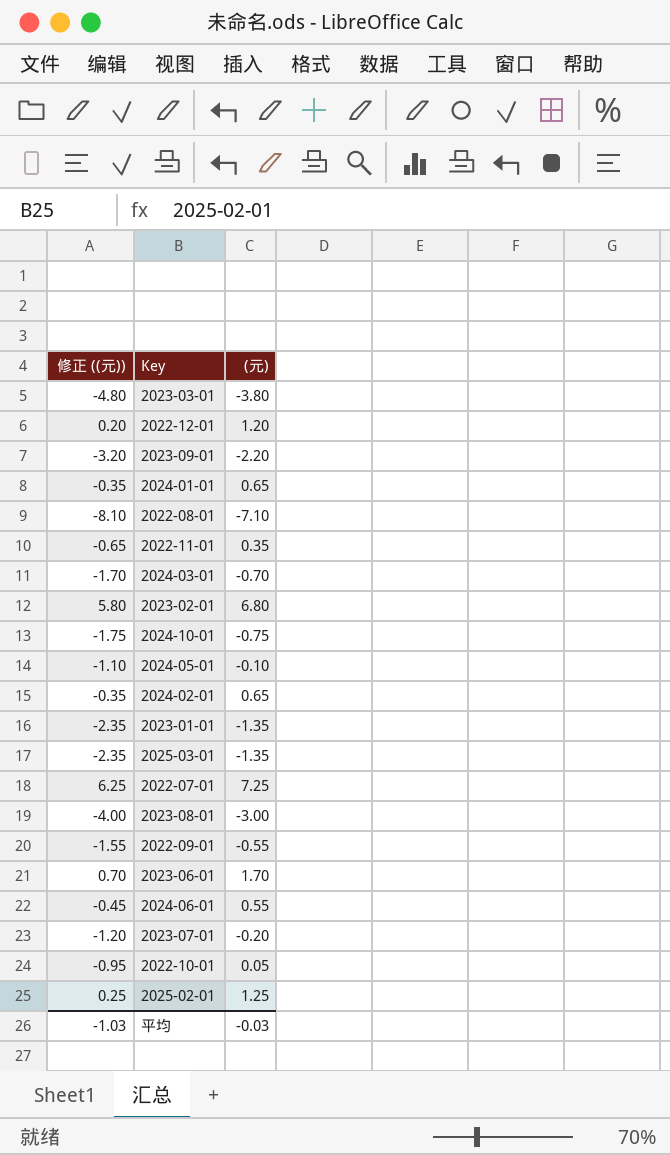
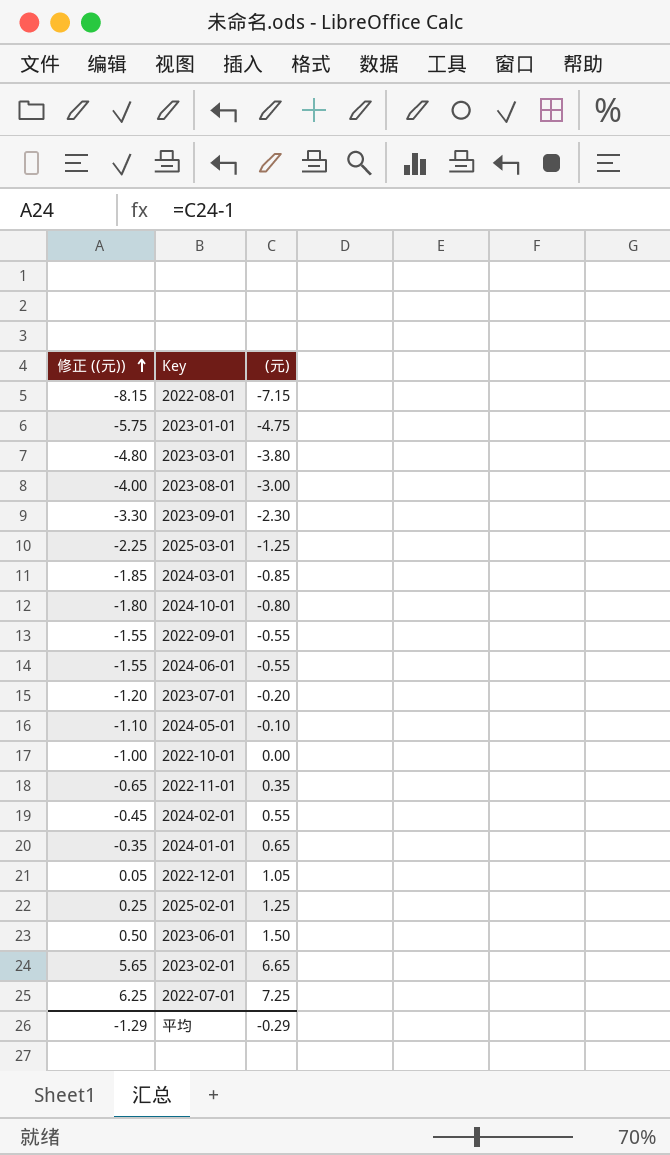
row order: none -> 修正 ((元)) ascending
2022-08-01 | 修正 ((元)): -8.10 -> -8.15
2022-08-01 | (元): -7.10 -> -7.15
2023-01-01 | 修正 ((元)): -2.35 -> -5.75
2023-01-01 | (元): -1.35 -> -4.75
2023-09-01 | 修正 ((元)): -3.20 -> -3.30
2023-09-01 | (元): -2.20 -> -2.30
2025-03-01 | 修正 ((元)): -2.35 -> -2.25
2025-03-01 | (元): -1.35 -> -1.25
2024-03-01 | 修正 ((元)): -1.70 -> -1.85
2024-03-01 | (元): -0.70 -> -0.85
2024-10-01 | 修正 ((元)): -1.75 -> -1.80
2024-10-01 | (元): -0.75 -> -0.80
2024-06-01 | 修正 ((元)): -0.45 -> -1.55
2024-06-01 | (元): 0.55 -> -0.55
2022-10-01 | 修正 ((元)): -0.95 -> -1.00
2022-10-01 | (元): 0.05 -> 0.00
2024-02-01 | 修正 ((元)): -0.35 -> -0.45
2024-02-01 | (元): 0.65 -> 0.55
2022-12-01 | 修正 ((元)): 0.20 -> 0.05
2022-12-01 | (元): 1.20 -> 1.05
2023-06-01 | 修正 ((元)): 0.70 -> 0.50
2023-06-01 | (元): 1.70 -> 1.50
2023-02-01 | 修正 ((元)): 5.80 -> 5.65
2023-02-01 | (元): 6.80 -> 6.65
平均 | 修正 ((元)): -1.03 -> -1.29
平均 | (元): -0.03 -> -0.29

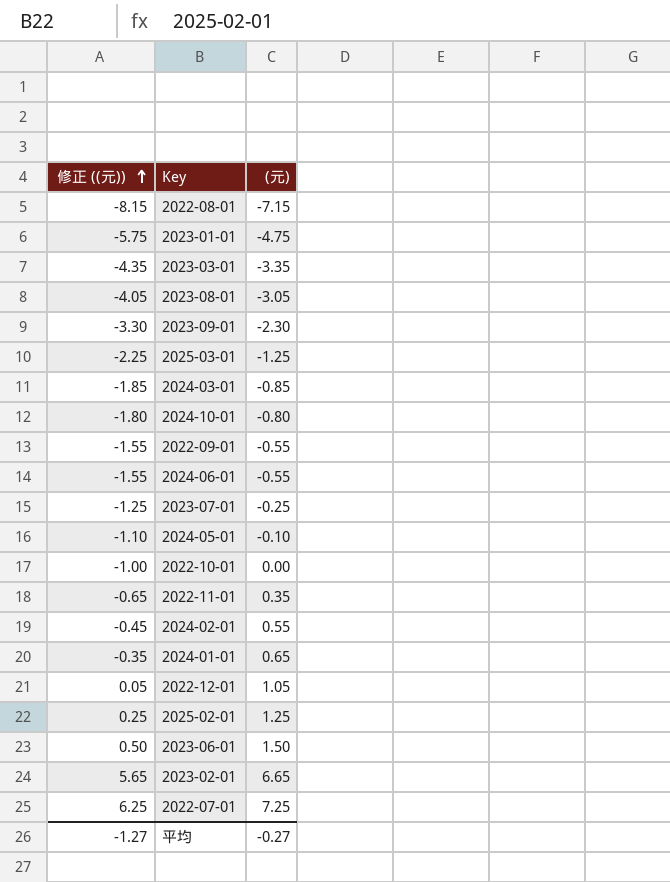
2023-03-01 | 修正 ((元)): -4.80 -> -4.35
2023-03-01 | (元): -3.80 -> -3.35
2023-08-01 | 修正 ((元)): -4.00 -> -4.05
2023-08-01 | (元): -3.00 -> -3.05
2023-07-01 | 修正 ((元)): -1.20 -> -1.25
2023-07-01 | (元): -0.20 -> -0.25
平均 | 修正 ((元)): -1.29 -> -1.27
平均 | (元): -0.29 -> -0.27

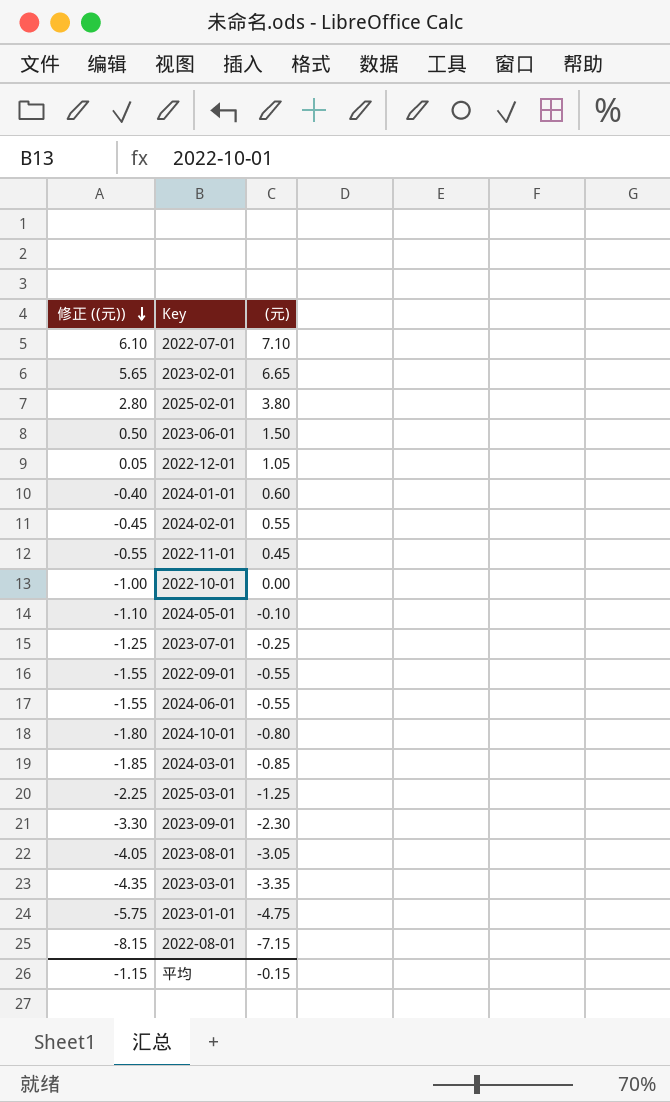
row order: 修正 ((元)) ascending -> 修正 ((元)) descending
2022-07-01 | 修正 ((元)): 6.25 -> 6.10
2022-07-01 | (元): 7.25 -> 7.10
2025-02-01 | 修正 ((元)): 0.25 -> 2.80
2025-02-01 | (元): 1.25 -> 3.80
2024-01-01 | 修正 ((元)): -0.35 -> -0.40
2024-01-01 | (元): 0.65 -> 0.60
2022-11-01 | 修正 ((元)): -0.65 -> -0.55
2022-11-01 | (元): 0.35 -> 0.45
平均 | 修正 ((元)): -1.27 -> -1.15
平均 | (元): -0.27 -> -0.15

